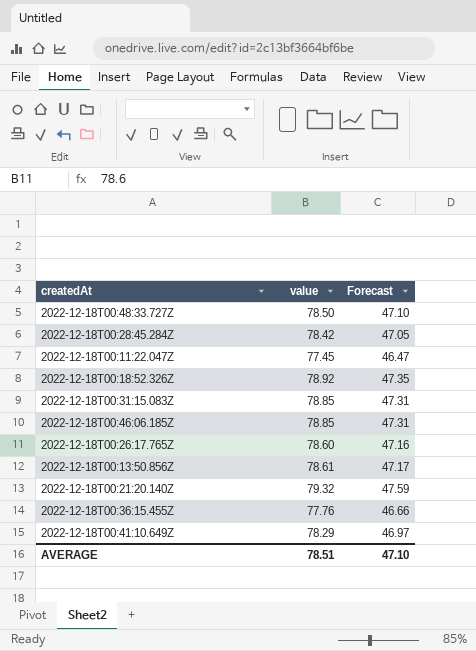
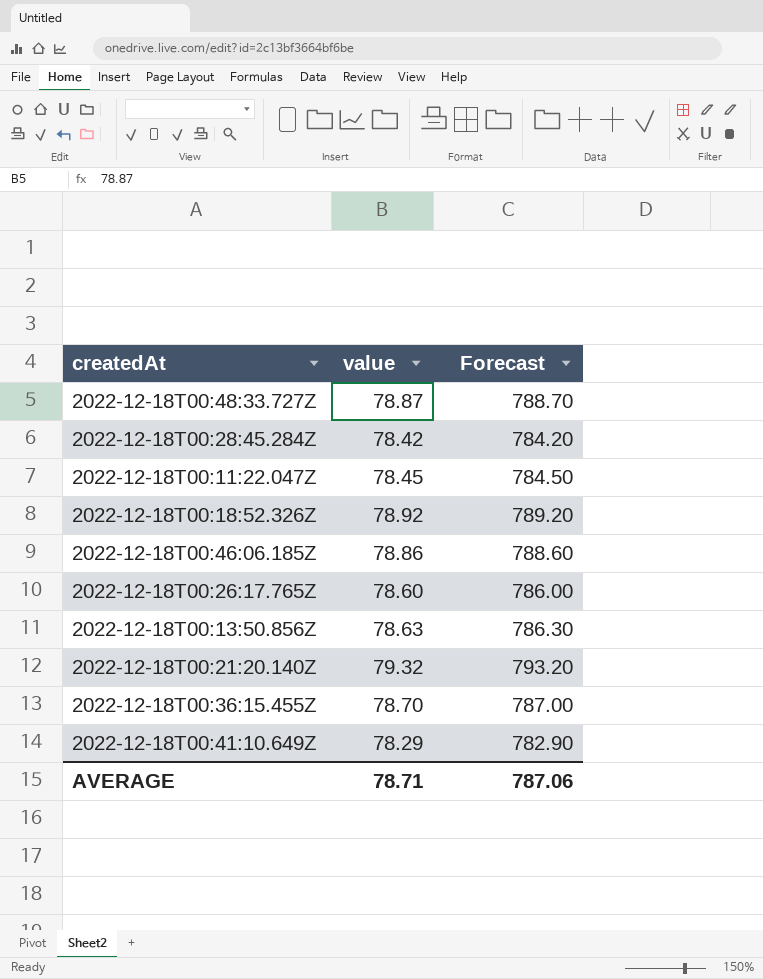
column Forecast | formula: [value] * 0.6 -> [value] * 10
row 2022-12-18T00:31:15.083Z: 78.85 | 47.31 -> none
2022-12-18T00:48:33.727Z | value: 78.50 -> 78.87
2022-12-18T00:11:22.047Z | value: 77.45 -> 78.45
2022-12-18T00:46:06.185Z | value: 78.85 -> 78.86
2022-12-18T00:13:50.856Z | value: 78.61 -> 78.63
2022-12-18T00:36:15.455Z | value: 77.76 -> 78.70
AVERAGE | value: 78.51 -> 78.71
AVERAGE | Forecast: 47.10 -> 787.06

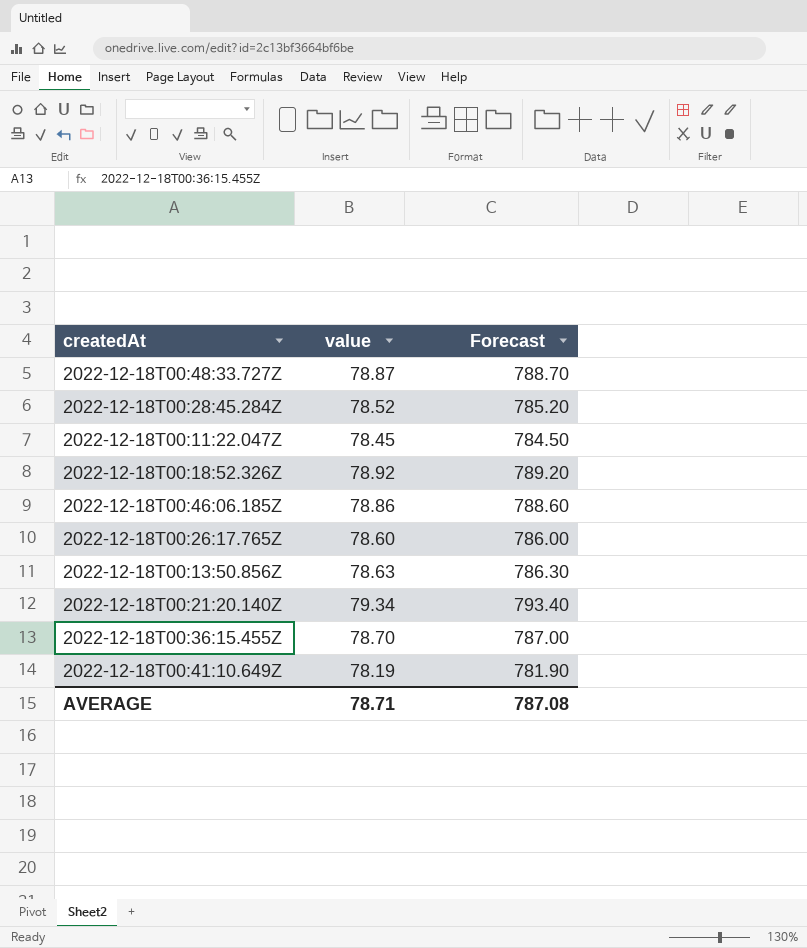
2022-12-18T00:28:45.284Z | value: 78.42 -> 78.52
2022-12-18T00:28:45.284Z | Forecast: 784.20 -> 785.20
2022-12-18T00:21:20.140Z | value: 79.32 -> 79.34
2022-12-18T00:21:20.140Z | Forecast: 793.20 -> 793.40
2022-12-18T00:41:10.649Z | value: 78.29 -> 78.19
2022-12-18T00:41:10.649Z | Forecast: 782.90 -> 781.90
AVERAGE | Forecast: 787.06 -> 787.08

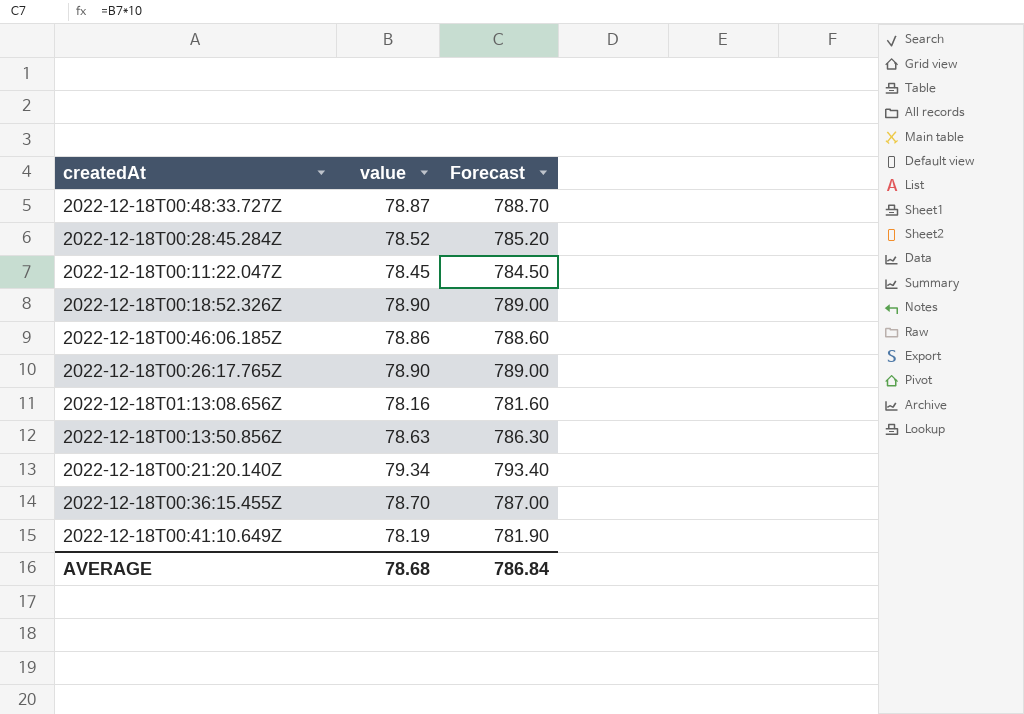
2022-12-18T00:18:52.326Z | value: 78.92 -> 78.90
2022-12-18T00:18:52.326Z | Forecast: 789.20 -> 789.00
2022-12-18T00:26:17.765Z | value: 78.60 -> 78.90
2022-12-18T00:26:17.765Z | Forecast: 786.00 -> 789.00
row 2022-12-18T01:13:08.656Z: none -> 78.16 | 781.60
AVERAGE | value: 78.71 -> 78.68
AVERAGE | Forecast: 787.08 -> 786.84

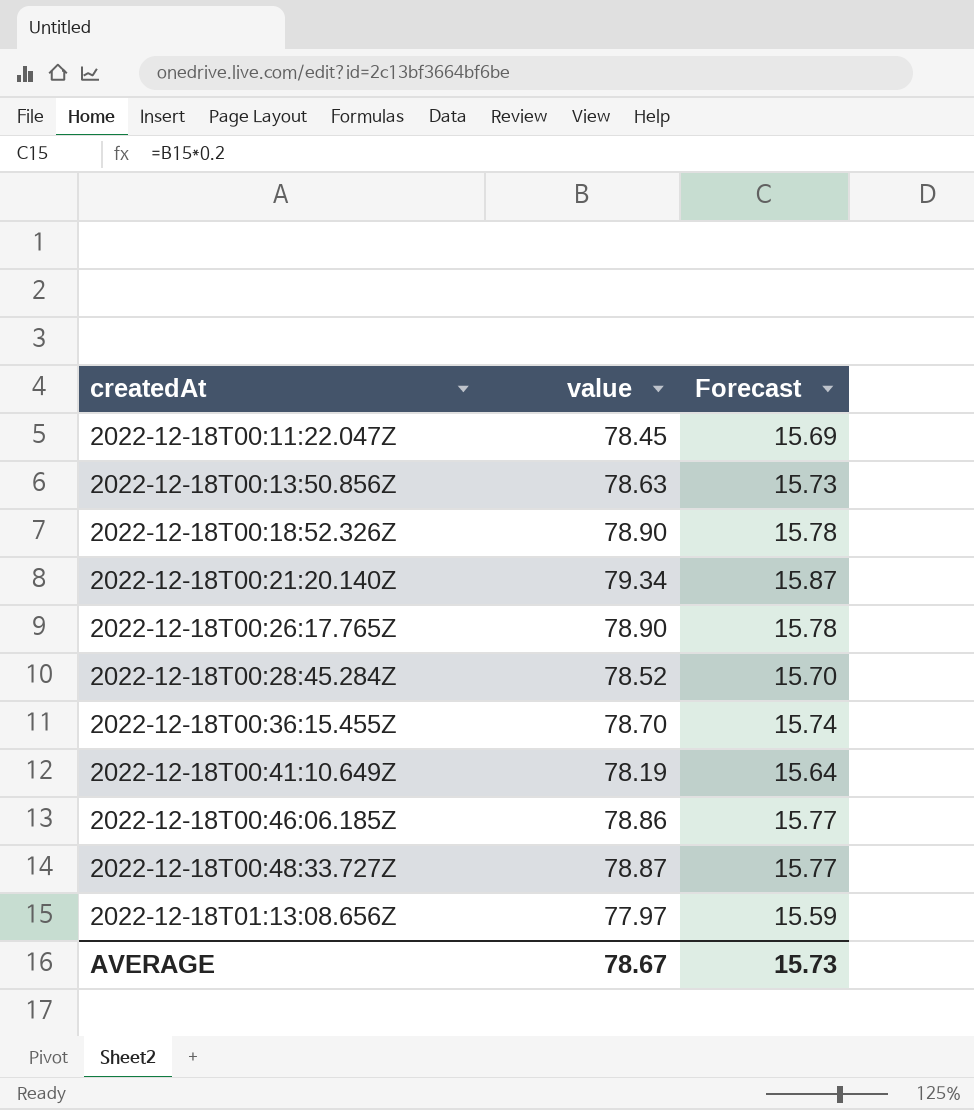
row order: none -> createdAt ascending
column Forecast | formula: [value] * 10 -> [value] * 0.2
2022-12-18T01:13:08.656Z | value: 78.16 -> 77.97
AVERAGE | value: 78.68 -> 78.67
AVERAGE | Forecast: 786.84 -> 15.73

